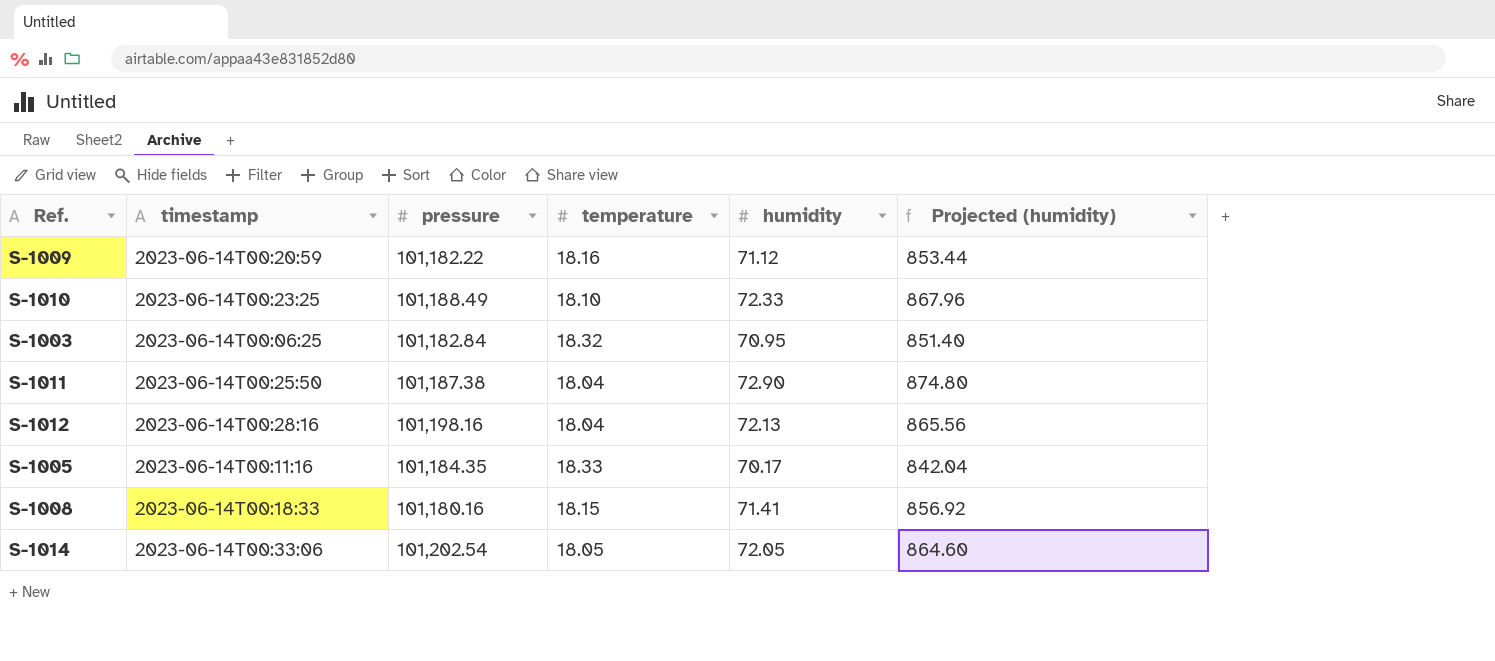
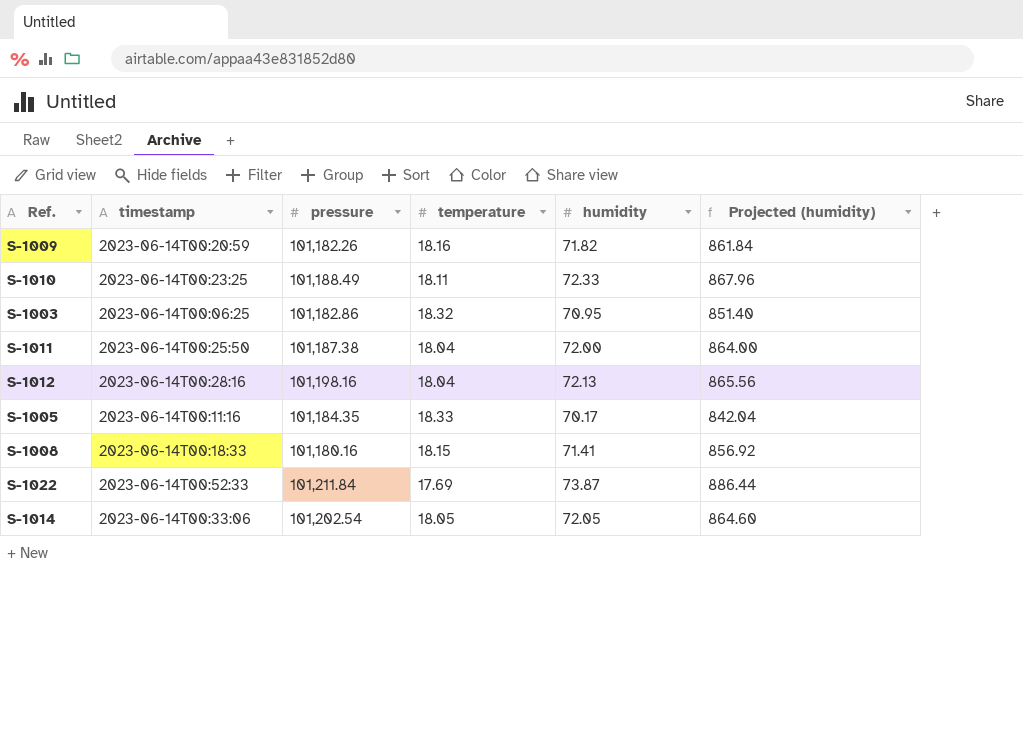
S-1009 | pressure: 101,182.22 -> 101,182.26
S-1009 | humidity: 71.12 -> 71.82
S-1009 | Projected (humidity): 853.44 -> 861.84
S-1010 | temperature: 18.10 -> 18.11
S-1003 | pressure: 101,182.84 -> 101,182.86
S-1011 | humidity: 72.90 -> 72.00
S-1011 | Projected (humidity): 874.80 -> 864.00
row S-1022: none -> 2023-06-14T00:52:33 | 101,211.84 | 17.69 | 73.87 | 886.44

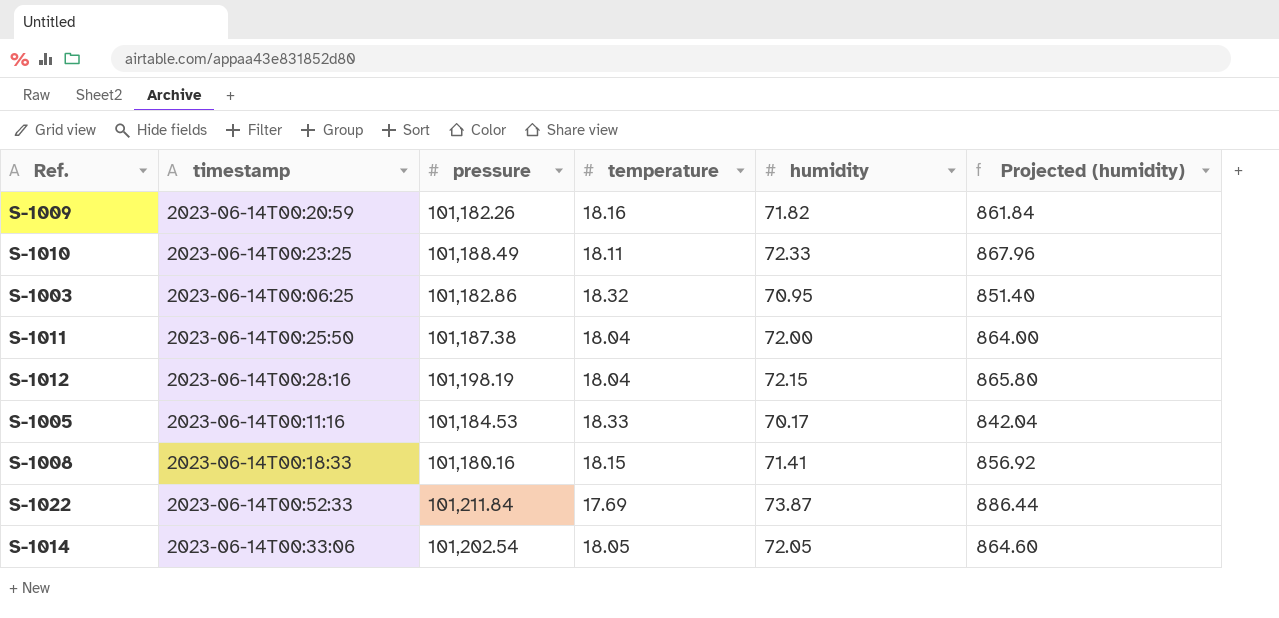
S-1012 | pressure: 101,198.16 -> 101,198.19
S-1012 | humidity: 72.13 -> 72.15
S-1012 | Projected (humidity): 865.56 -> 865.80
S-1005 | pressure: 101,184.35 -> 101,184.53

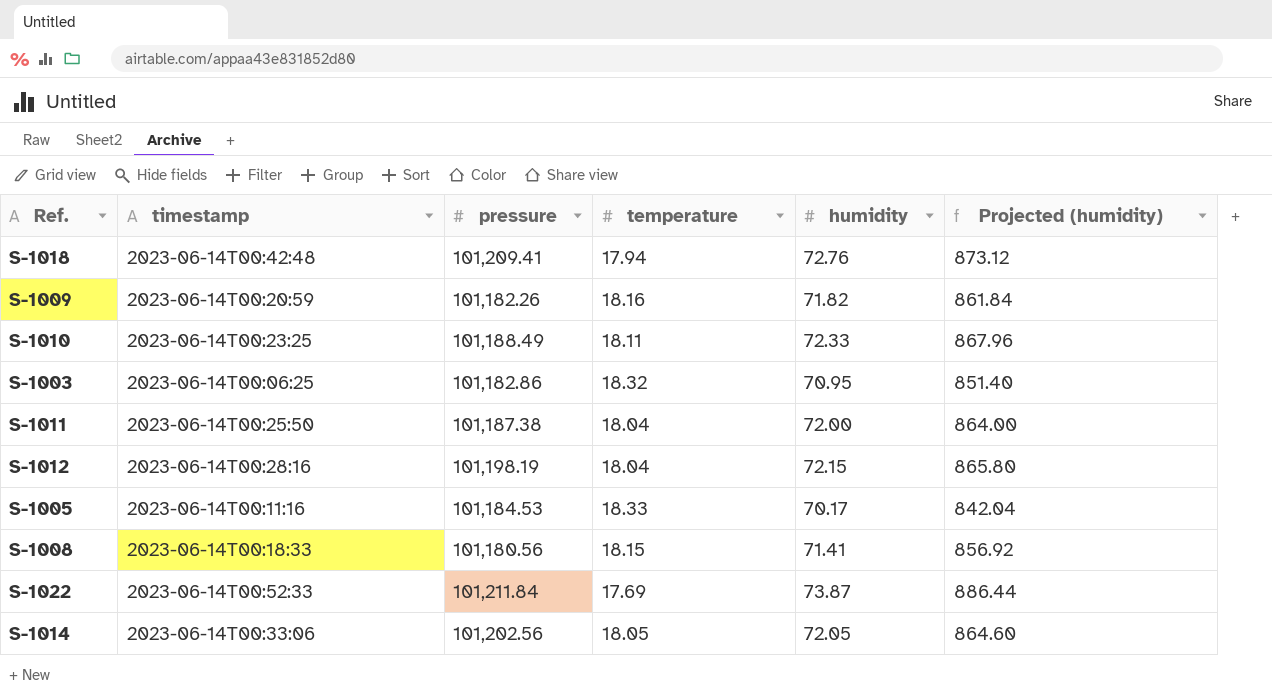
row S-1018: none -> 2023-06-14T00:42:48 | 101,209.41 | 17.94 | 72.76 | 873.12
S-1008 | pressure: 101,180.16 -> 101,180.56
S-1014 | pressure: 101,202.54 -> 101,202.56

